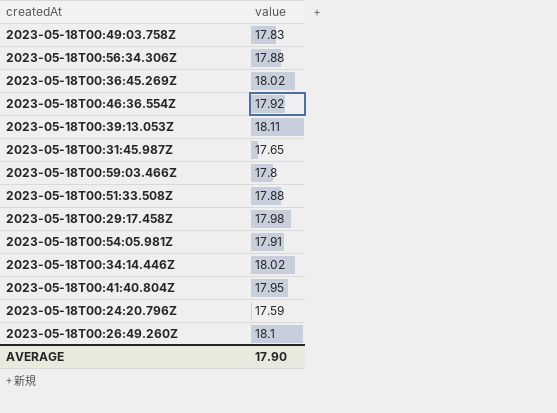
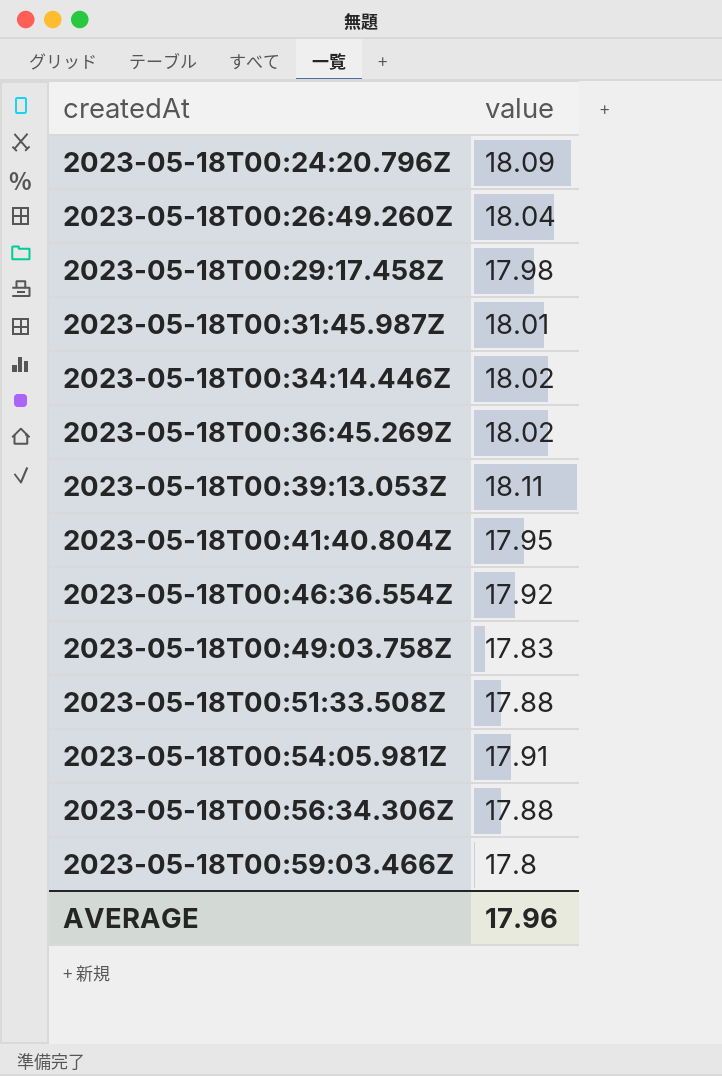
row order: none -> createdAt ascending
2023-05-18T00:24:20.796Z | value: 17.59 -> 18.09
2023-05-18T00:26:49.260Z | value: 18.1 -> 18.04
2023-05-18T00:31:45.987Z | value: 17.65 -> 18.01
AVERAGE | value: 17.90 -> 17.96

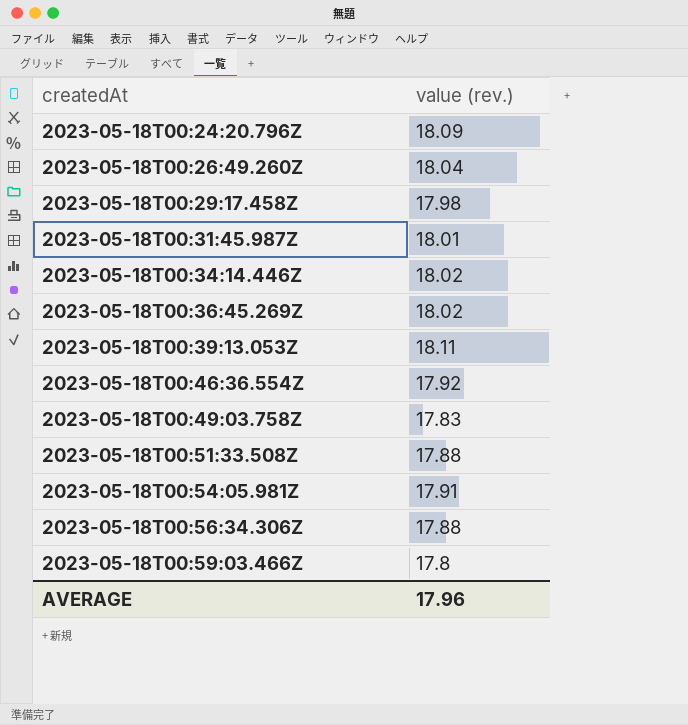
column name: value -> value (rev.)
row 2023-05-18T00:41:40.804Z: 17.95 -> none

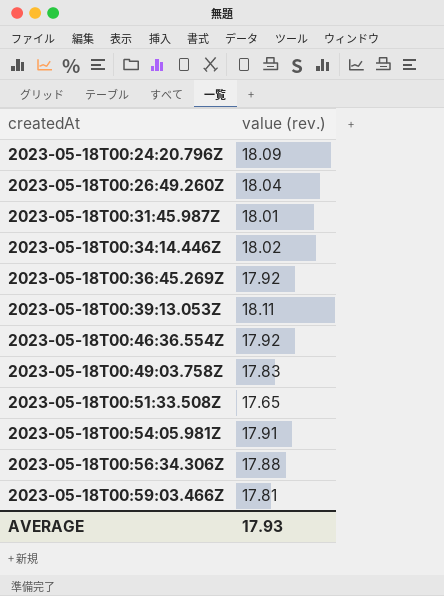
row 2023-05-18T00:29:17.458Z: 17.98 -> none
2023-05-18T00:36:45.269Z | value (rev.): 18.02 -> 17.92
2023-05-18T00:51:33.508Z | value (rev.): 17.88 -> 17.65
2023-05-18T00:59:03.466Z | value (rev.): 17.8 -> 17.81
AVERAGE | value (rev.): 17.96 -> 17.93

